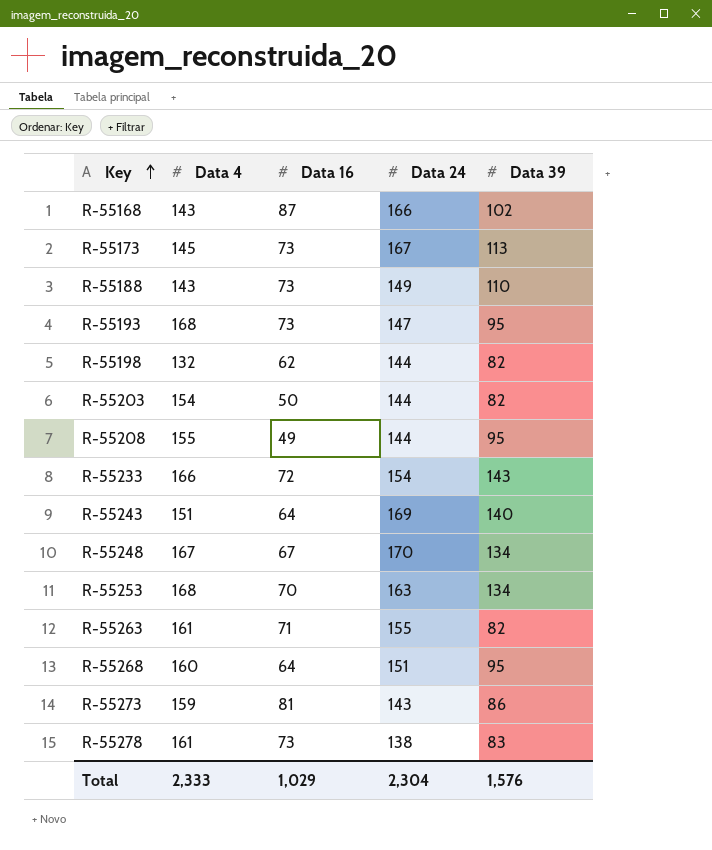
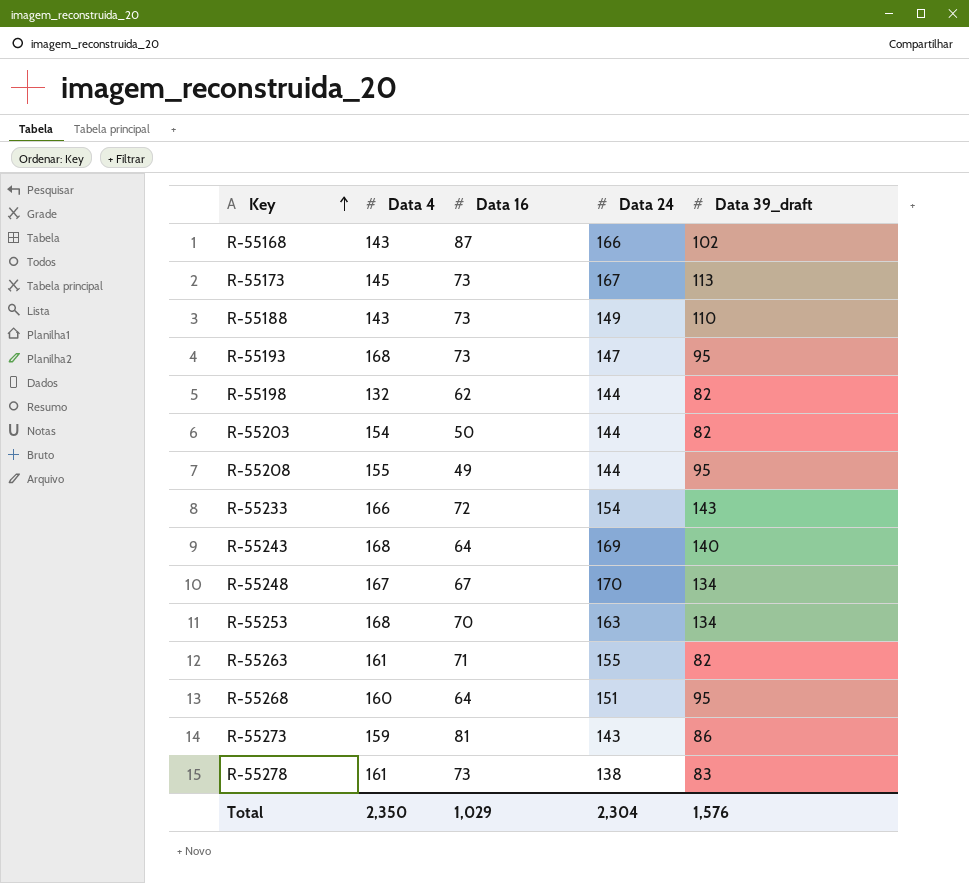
column name: Data 39 -> Data 39_draft
R-55243 | Data 4: 151 -> 168
Total | Data 4: 2,333 -> 2,350

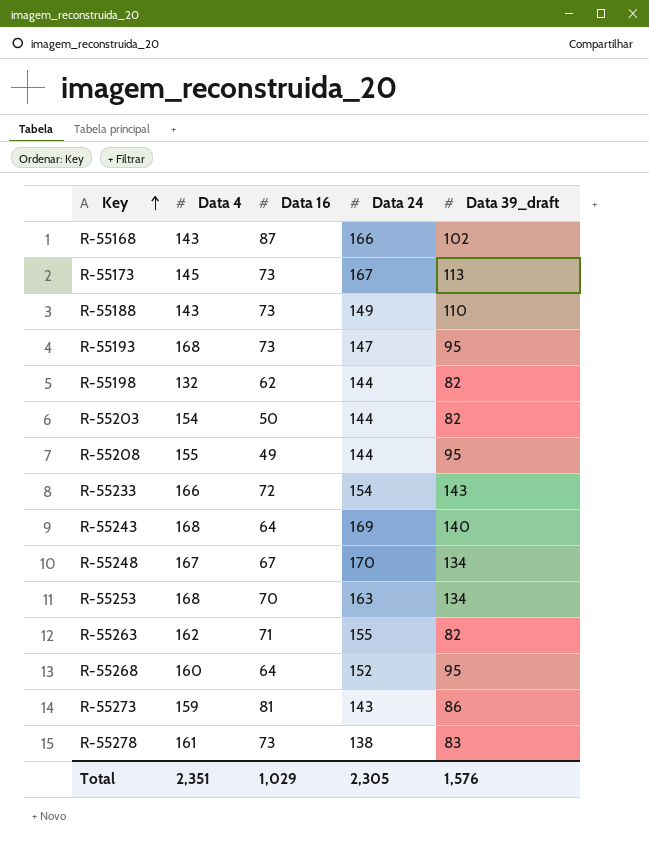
R-55263 | Data 4: 161 -> 162
R-55268 | Data 24: 151 -> 152
Total | Data 4: 2,350 -> 2,351
Total | Data 24: 2,304 -> 2,305

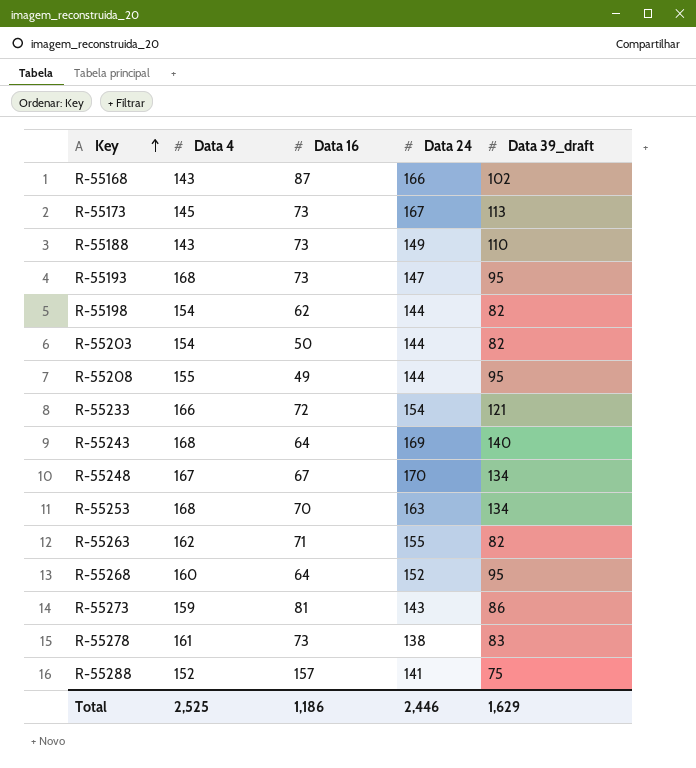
R-55198 | Data 4: 132 -> 154
R-55233 | Data 39_draft: 143 -> 121
row R-55288: none -> 152 | 157 | 141 | 75
Total | Data 4: 2,351 -> 2,525
Total | Data 16: 1,029 -> 1,186
Total | Data 24: 2,305 -> 2,446
Total | Data 39_draft: 1,576 -> 1,629

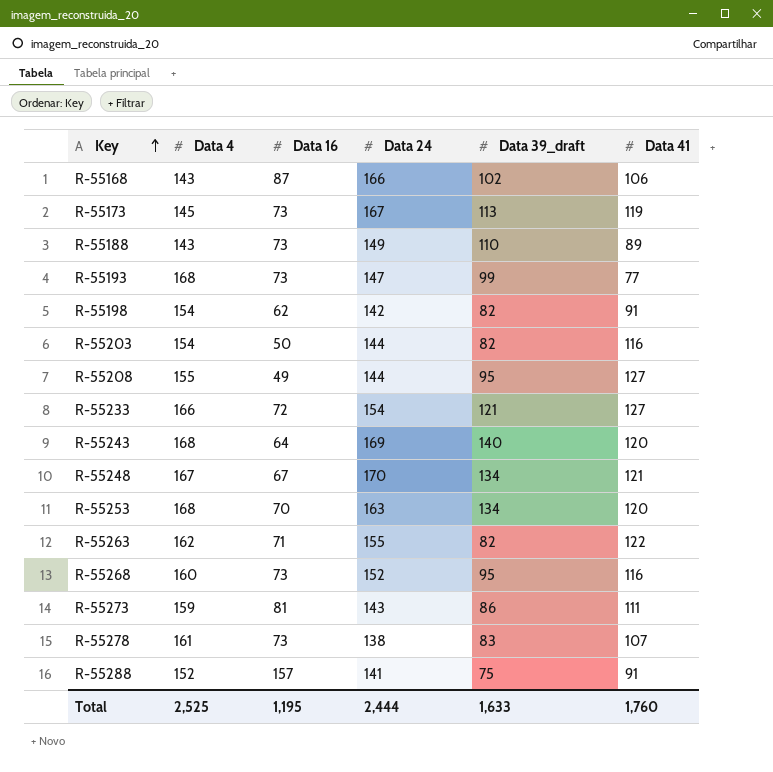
column Data 41 | position: none -> 6
R-55193 | Data 39_draft: 95 -> 99
R-55198 | Data 24: 144 -> 142
R-55268 | Data 16: 64 -> 73
Total | Data 16: 1,186 -> 1,195
Total | Data 24: 2,446 -> 2,444
Total | Data 39_draft: 1,629 -> 1,633

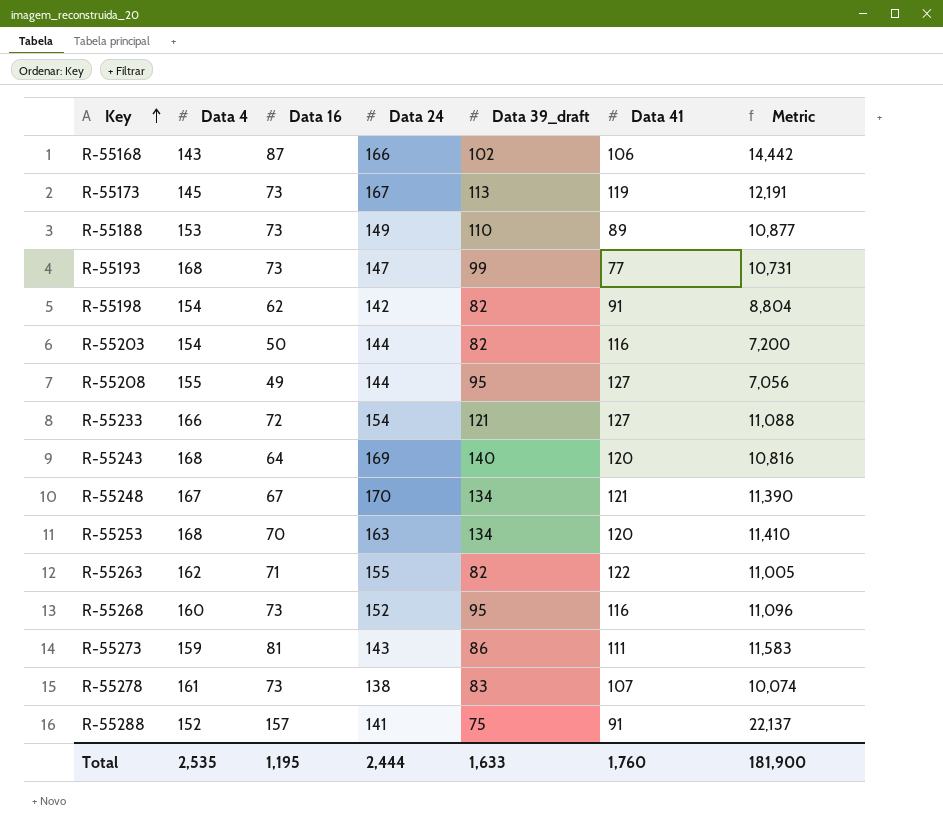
column Metric | formula: none -> [Data 16] * [Data 24]
R-55188 | Data 4: 143 -> 153
Total | Data 4: 2,525 -> 2,535

